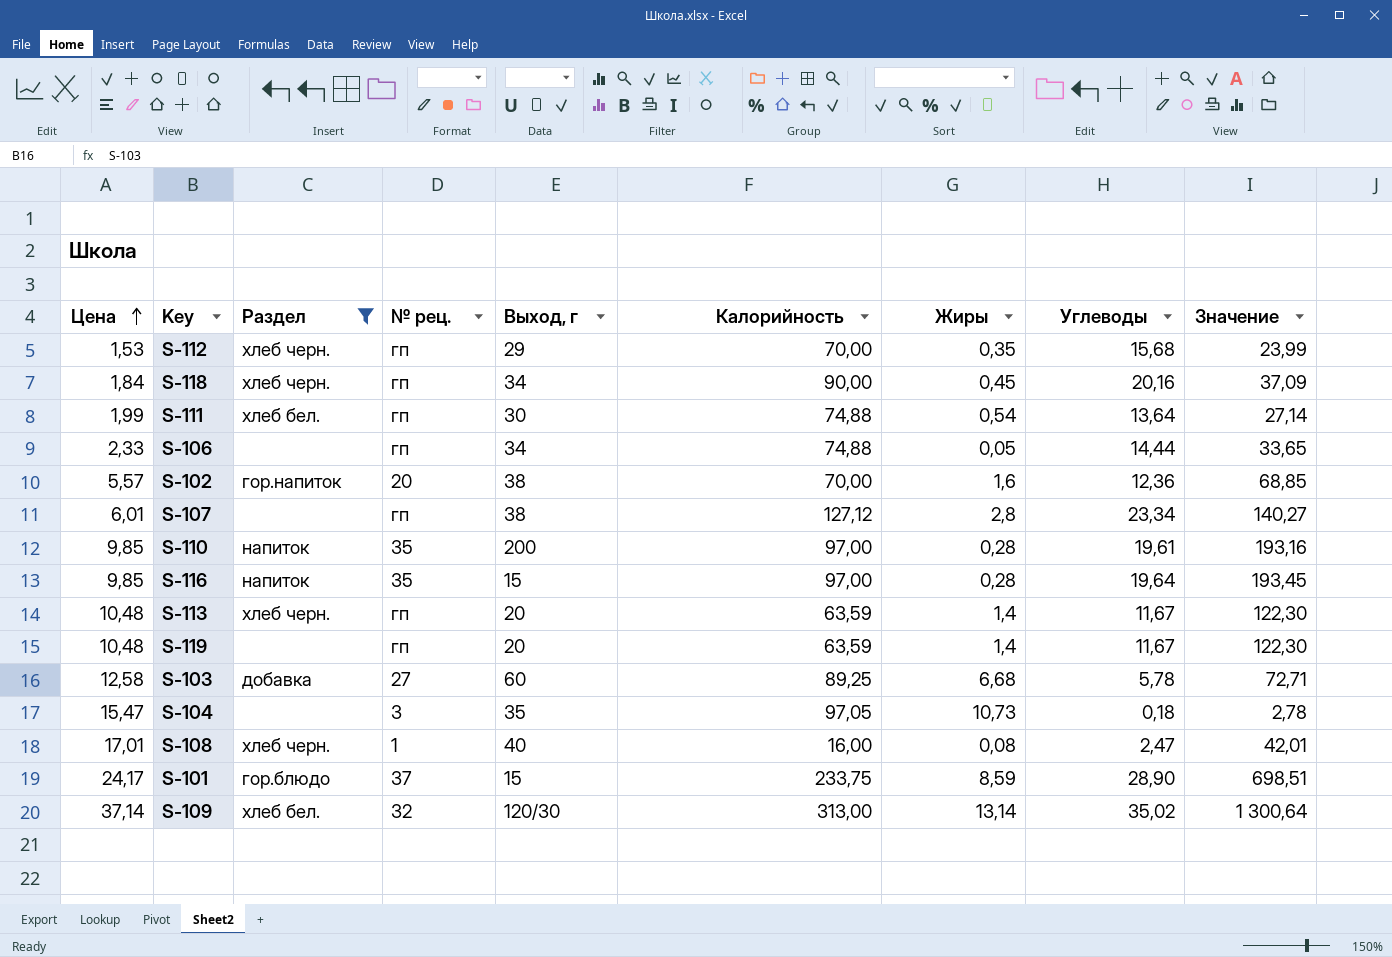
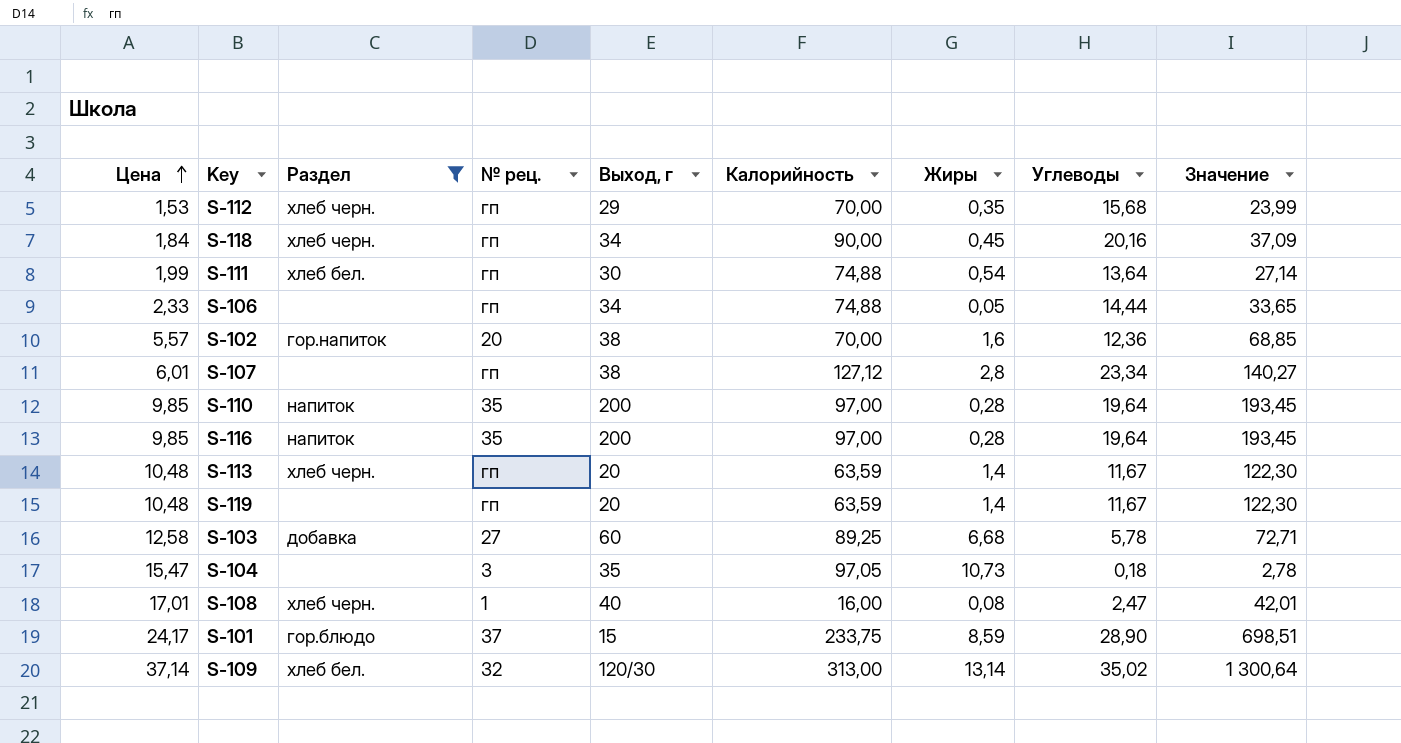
S-110 | Углеводы: 19,61 -> 19,64
S-110 | Значение: 193,16 -> 193,45
S-116 | Выход, г: 15 -> 200

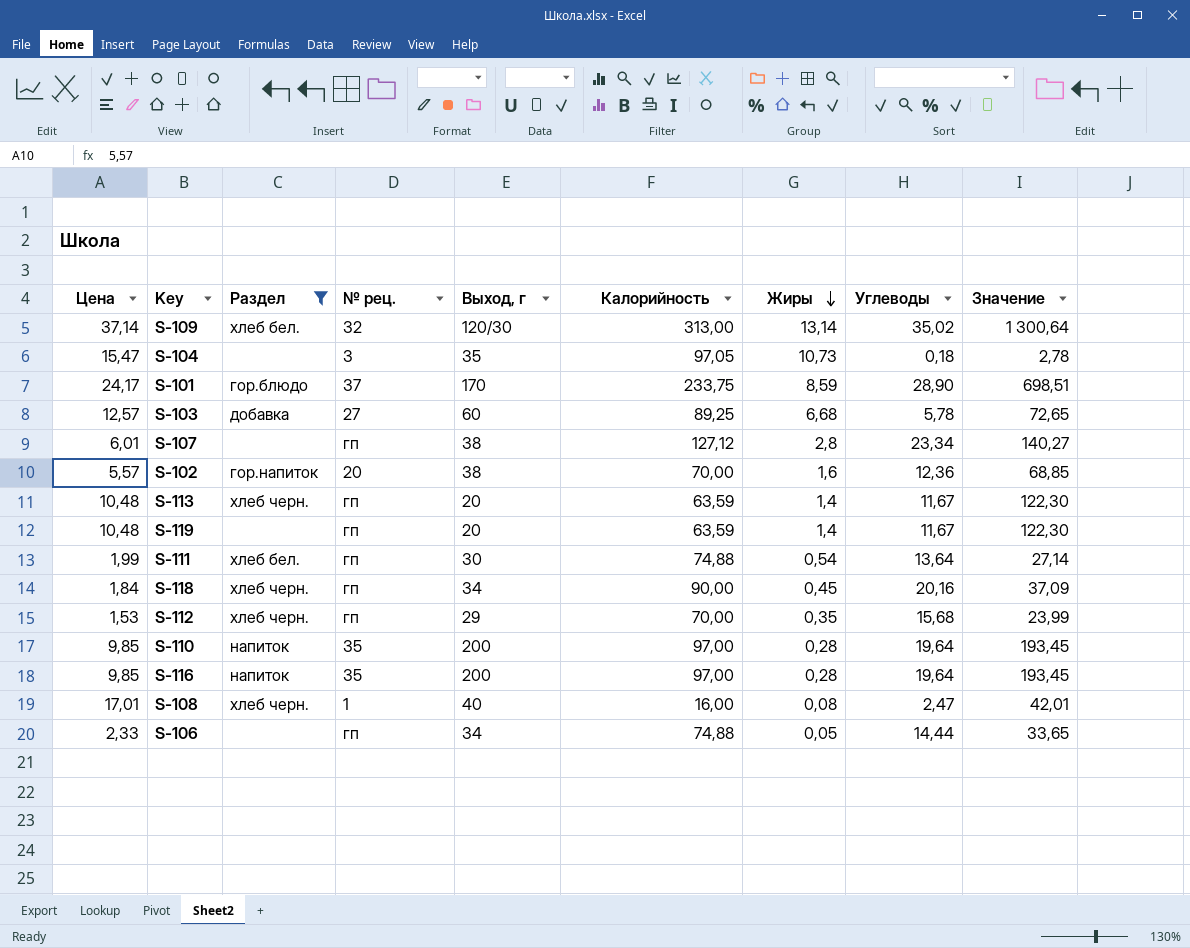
row order: Цена ascending -> Жиры descending
S-101 | Выход, г: 15 -> 170
S-103 | Цена: 12,58 -> 12,57
S-103 | Значение: 72,71 -> 72,65

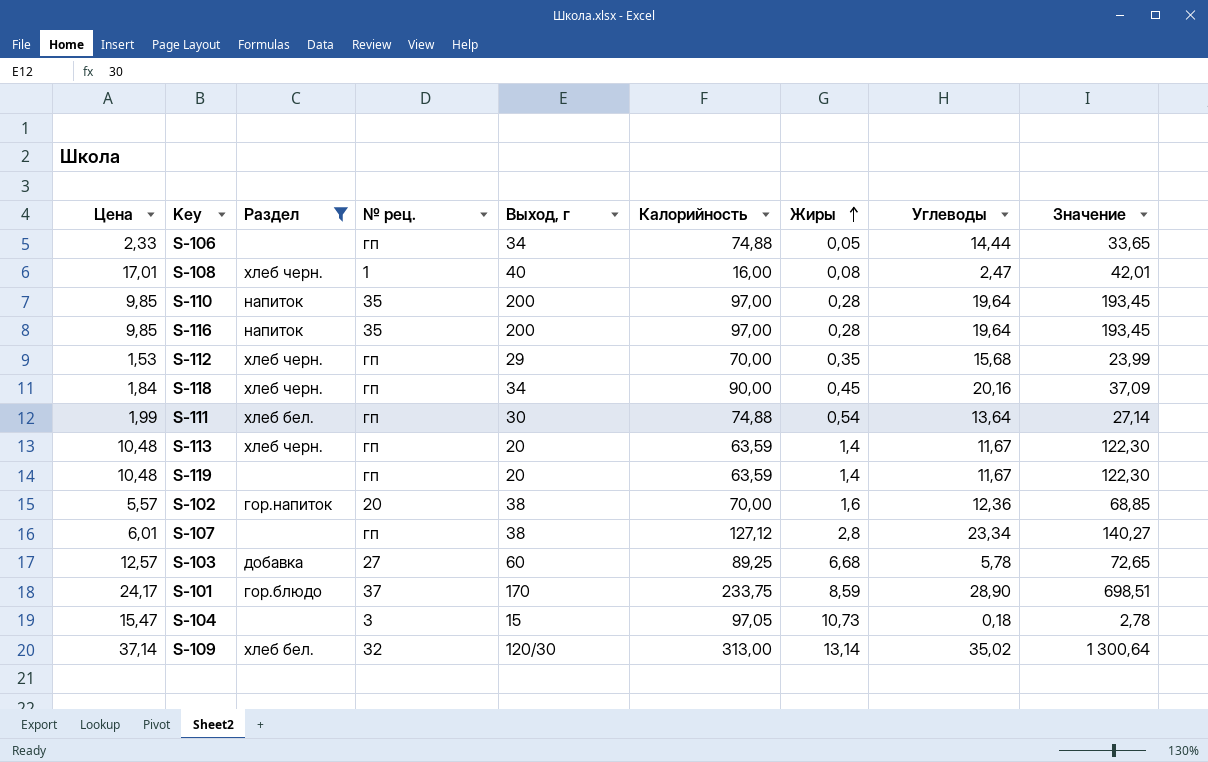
row order: Жиры descending -> Жиры ascending
S-104 | Выход, г: 35 -> 15

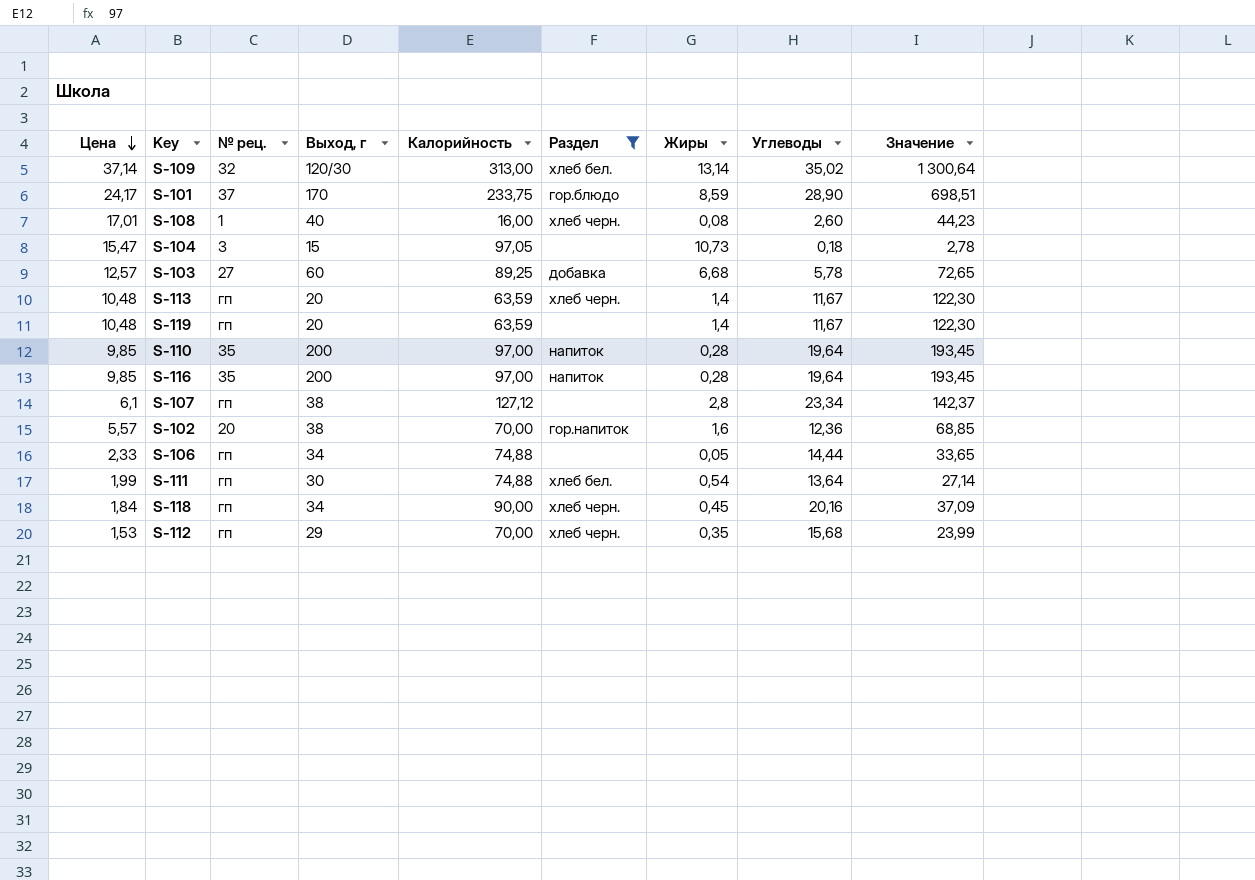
row order: Жиры ascending -> Цена descending
column Раздел | position: 3 -> 6
S-108 | Углеводы: 2,47 -> 2,60
S-108 | Значение: 42,01 -> 44,23
S-107 | Цена: 6,01 -> 6,1
S-107 | Значение: 140,27 -> 142,37

